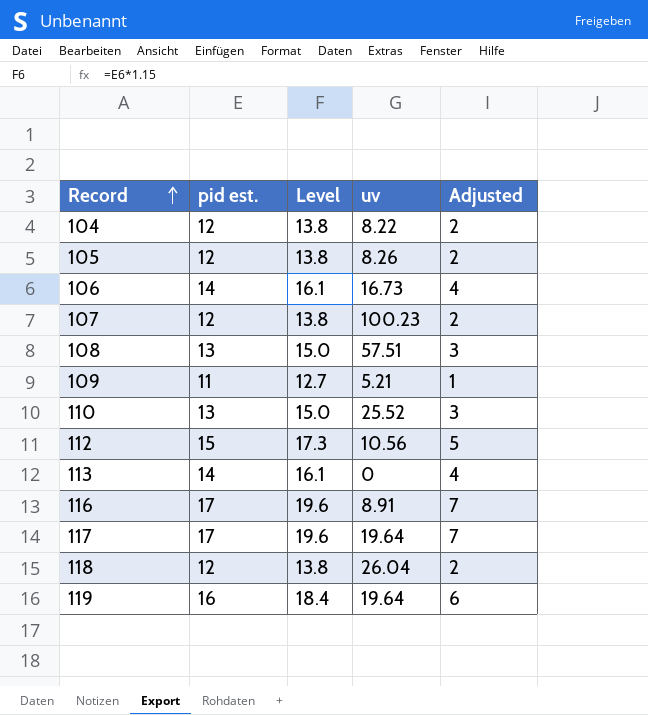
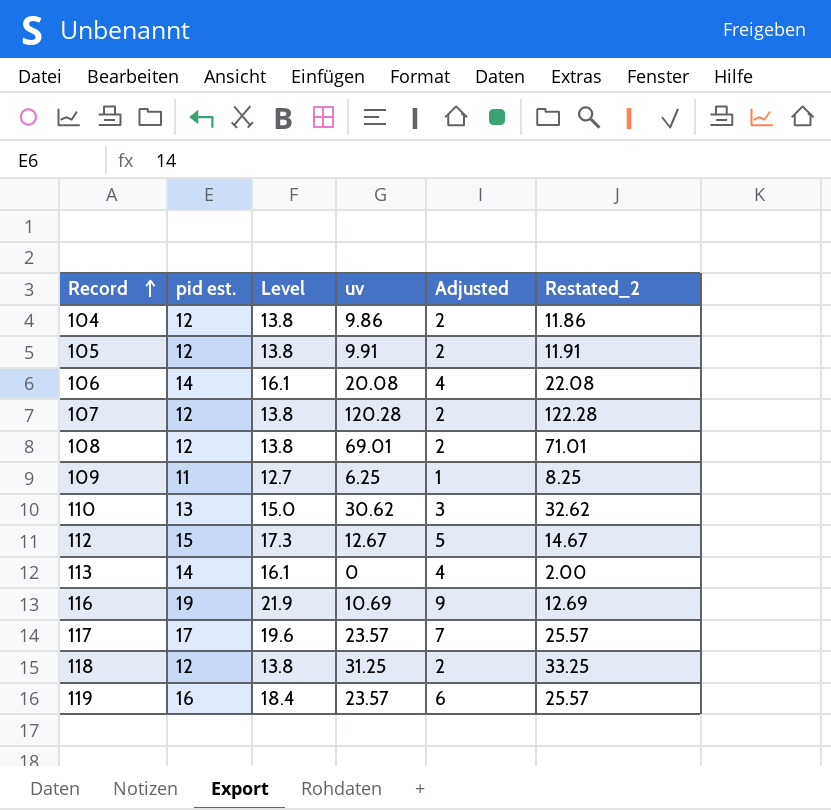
column Restated_2 | formula: none -> [uv] + 2
104 | uv: 8.22 -> 9.86
105 | uv: 8.26 -> 9.91
106 | uv: 16.73 -> 20.08
107 | uv: 100.23 -> 120.28
108 | pid est.: 13 -> 12
108 | Level: 15.0 -> 13.8
108 | uv: 57.51 -> 69.01
108 | Adjusted: 3 -> 2
109 | uv: 5.21 -> 6.25
110 | uv: 25.52 -> 30.62
112 | uv: 10.56 -> 12.67
116 | pid est.: 17 -> 19
116 | Level: 19.6 -> 21.9
116 | uv: 8.91 -> 10.69
116 | Adjusted: 7 -> 9
117 | uv: 19.64 -> 23.57
118 | uv: 26.04 -> 31.25
119 | uv: 19.64 -> 23.57

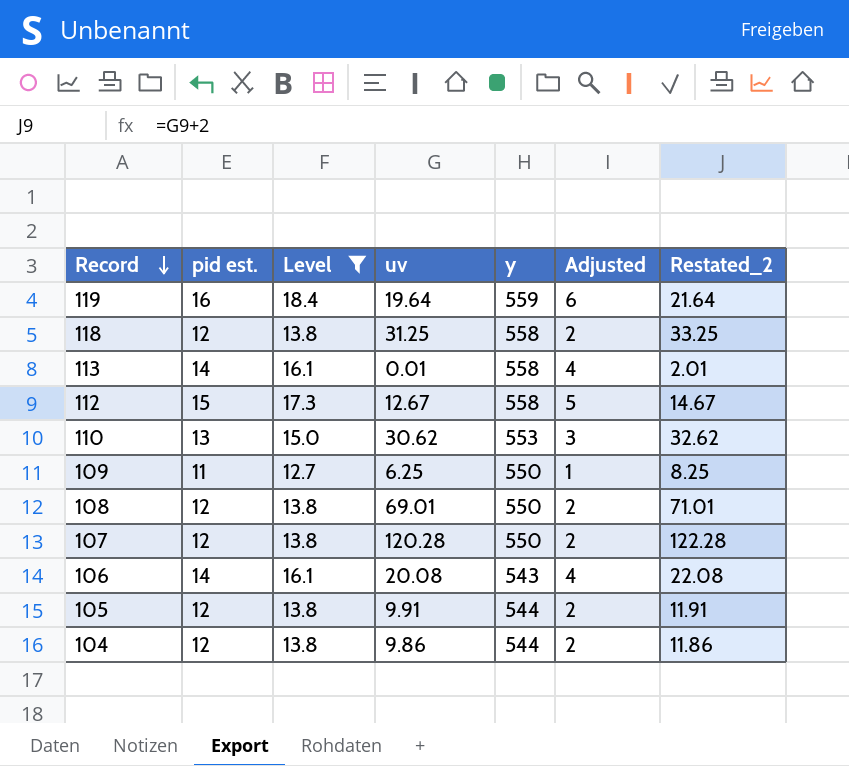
filter: none -> Level <= 18.4
row order: Record ascending -> Record descending
column y | position: none -> 5
119 | uv: 23.57 -> 19.64
119 | Restated_2: 25.57 -> 21.64
113 | uv: 0 -> 0.01
113 | Restated_2: 2.00 -> 2.01

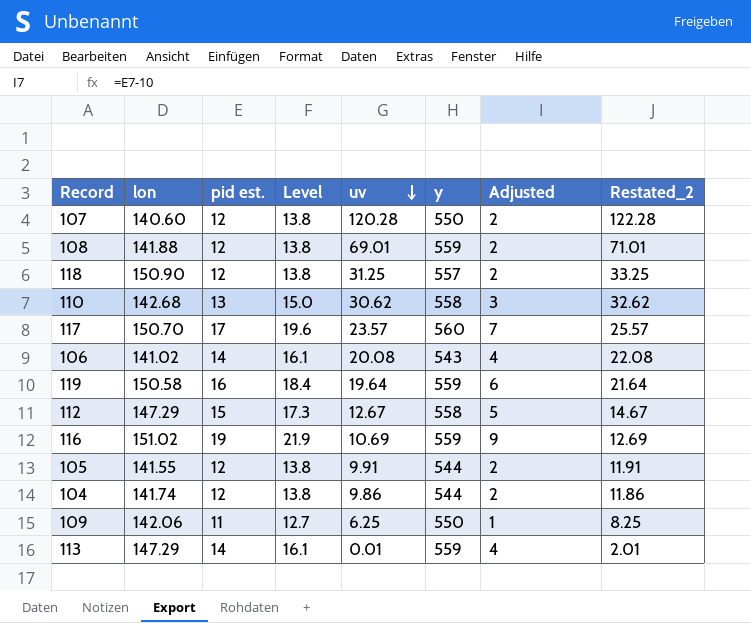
filter: Level <= 18.4 -> none
row order: Record descending -> uv descending
column lon | position: none -> 2
108 | y: 550 -> 559
118 | y: 558 -> 557
110 | y: 553 -> 558
113 | y: 558 -> 559

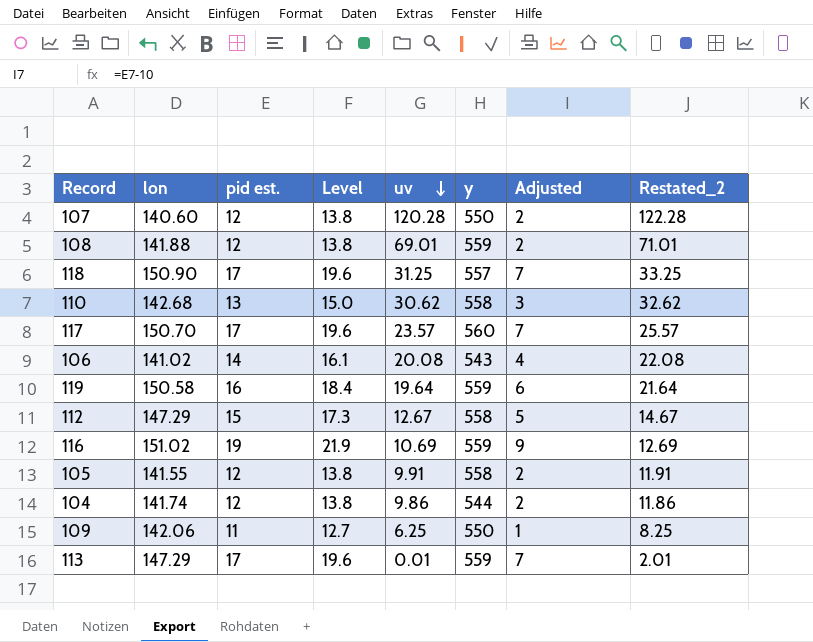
118 | pid est.: 12 -> 17
118 | Level: 13.8 -> 19.6
118 | Adjusted: 2 -> 7
105 | y: 544 -> 558
113 | pid est.: 14 -> 17
113 | Level: 16.1 -> 19.6
113 | Adjusted: 4 -> 7

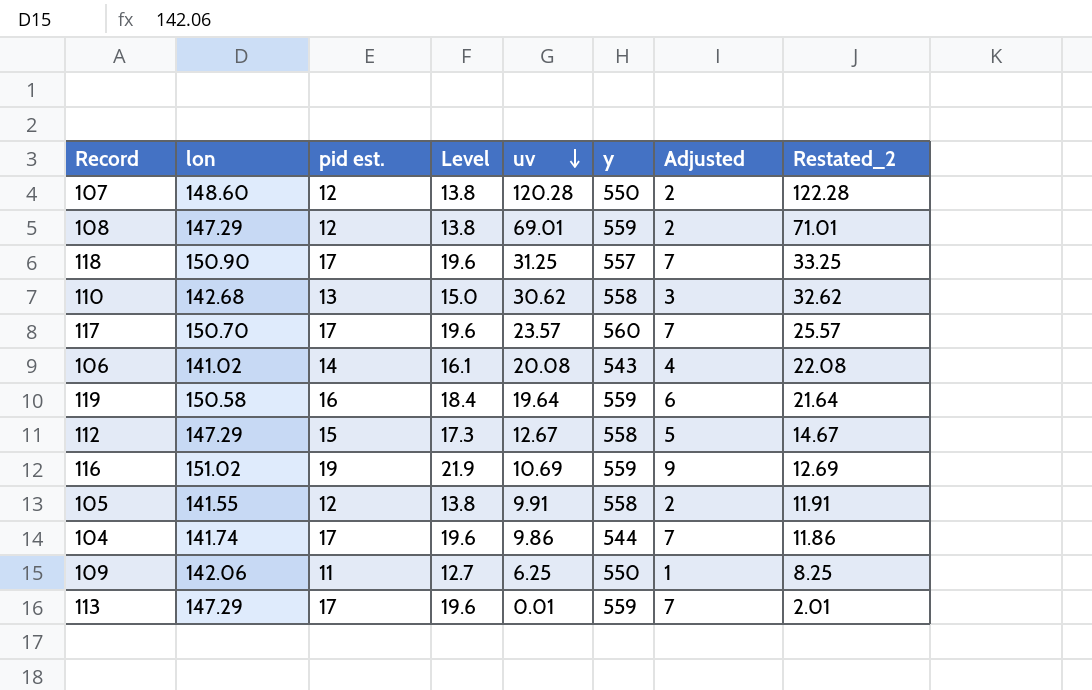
107 | lon: 140.60 -> 148.60
108 | lon: 141.88 -> 147.29
104 | pid est.: 12 -> 17
104 | Level: 13.8 -> 19.6
104 | Adjusted: 2 -> 7

